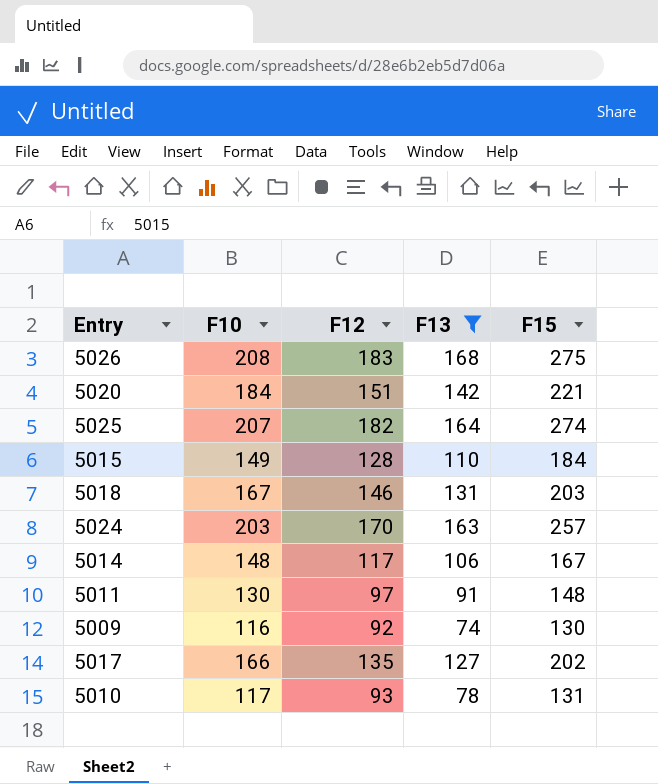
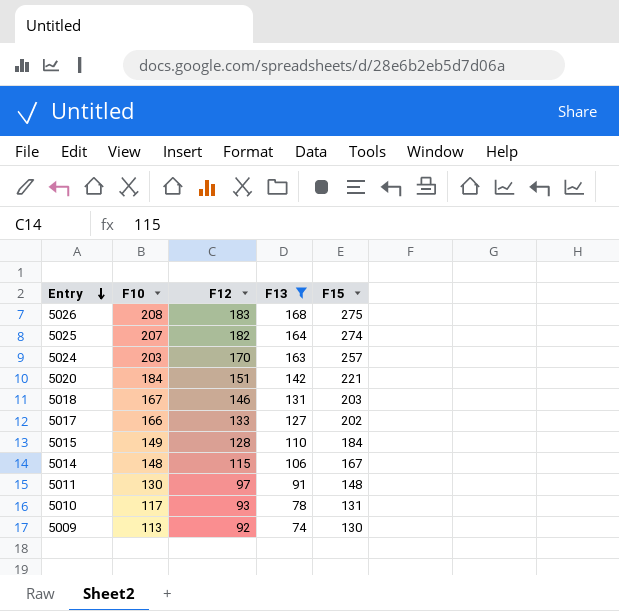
row order: none -> Entry descending
5017 | F12: 135 -> 133
5014 | F12: 117 -> 115
5009 | F10: 116 -> 113

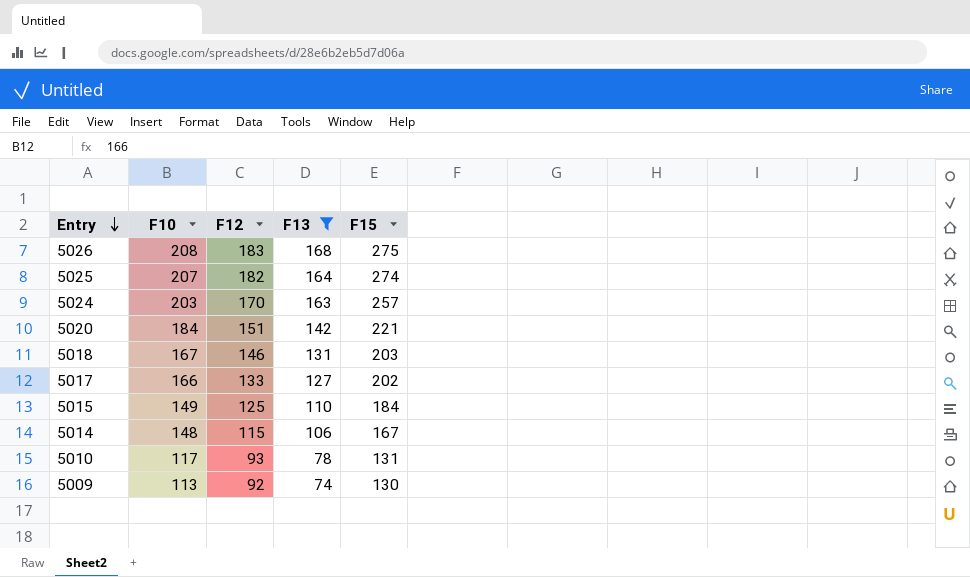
row 5011: 130 | 97 | 91 | 148 -> none
5015 | F12: 128 -> 125

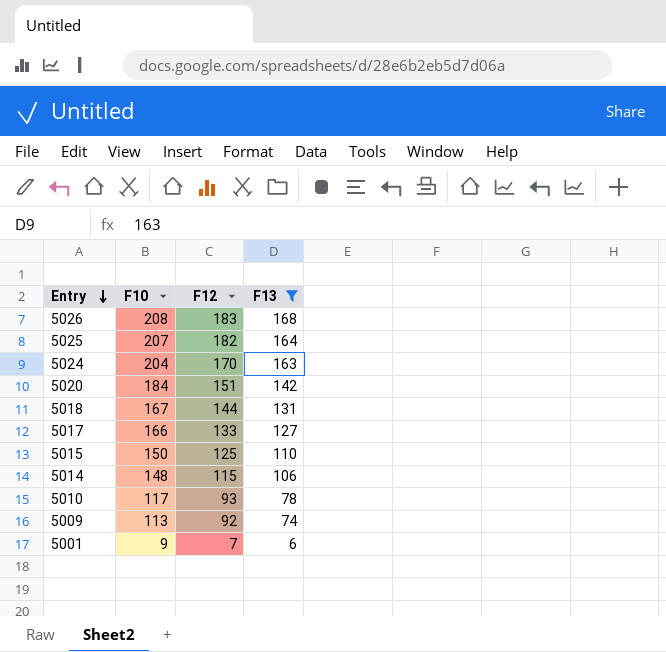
column F15 | position: 5 -> none
5024 | F10: 203 -> 204
5018 | F12: 146 -> 144
5015 | F10: 149 -> 150
row 5001: none -> 9 | 7 | 6

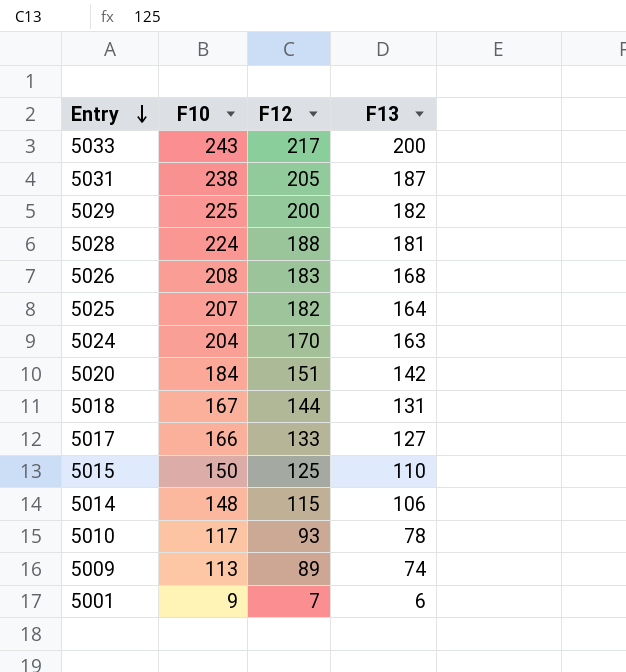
filter: F13 <= 168 -> none
5009 | F12: 92 -> 89

